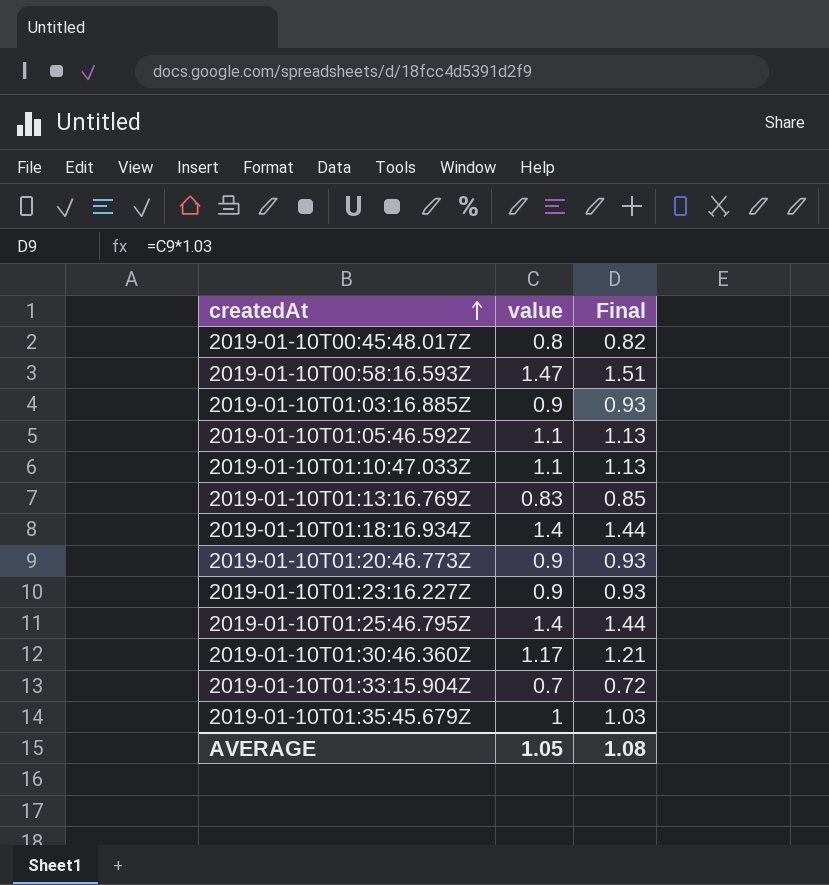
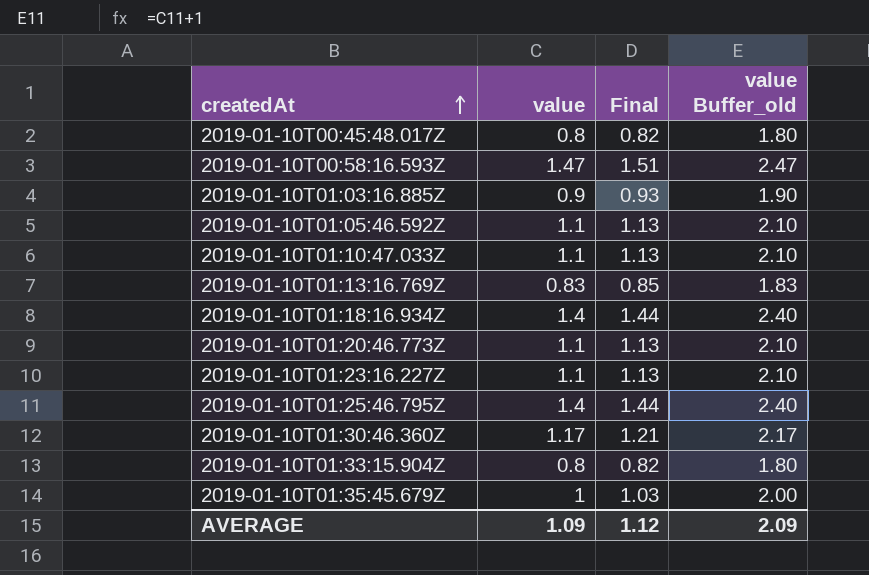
column value Buffer_old | formula: none -> [value] + 1
2019-01-10T01:20:46.773Z | value: 0.9 -> 1.1
2019-01-10T01:20:46.773Z | Final: 0.93 -> 1.13
2019-01-10T01:23:16.227Z | value: 0.9 -> 1.1
2019-01-10T01:23:16.227Z | Final: 0.93 -> 1.13
2019-01-10T01:33:15.904Z | value: 0.7 -> 0.8
2019-01-10T01:33:15.904Z | Final: 0.72 -> 0.82
AVERAGE | value: 1.05 -> 1.09
AVERAGE | Final: 1.08 -> 1.12

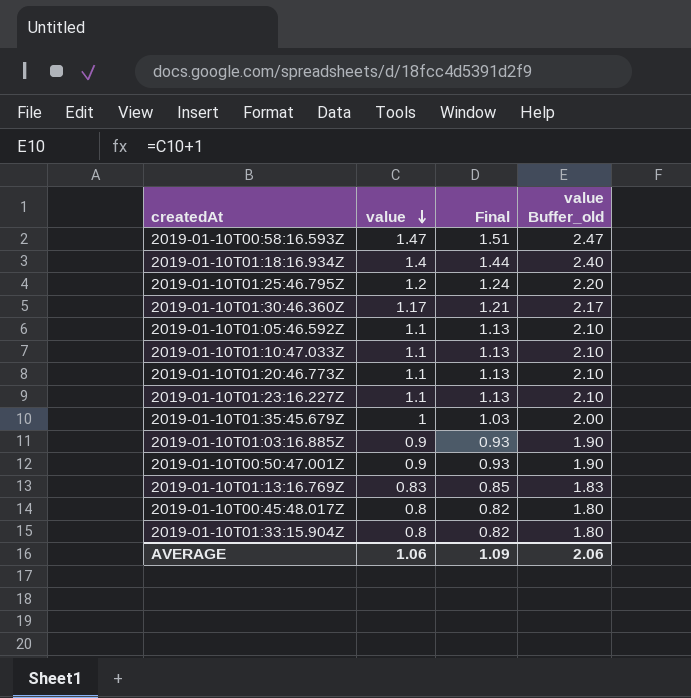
row order: createdAt ascending -> value descending
2019-01-10T01:25:46.795Z | value: 1.4 -> 1.2
2019-01-10T01:25:46.795Z | Final: 1.44 -> 1.24
2019-01-10T01:25:46.795Z | value Buffer_old: 2.40 -> 2.20
row 2019-01-10T00:50:47.001Z: none -> 0.9 | 0.93 | 1.90
AVERAGE | value: 1.09 -> 1.06
AVERAGE | Final: 1.12 -> 1.09
AVERAGE | value Buffer_old: 2.09 -> 2.06

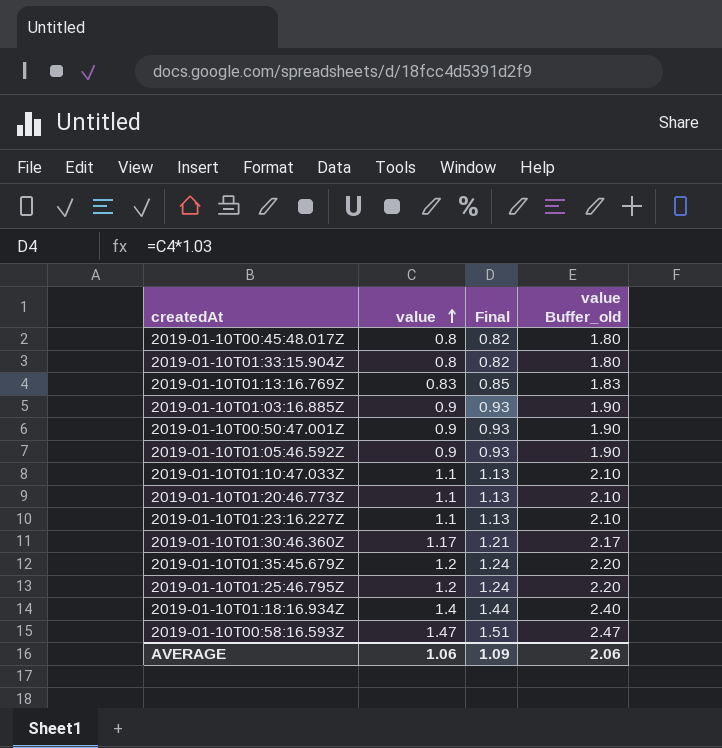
row order: value descending -> value ascending
2019-01-10T01:05:46.592Z | value: 1.1 -> 0.9
2019-01-10T01:05:46.592Z | Final: 1.13 -> 0.93
2019-01-10T01:05:46.592Z | value Buffer_old: 2.10 -> 1.90
2019-01-10T01:35:45.679Z | value: 1 -> 1.2
2019-01-10T01:35:45.679Z | Final: 1.03 -> 1.24
2019-01-10T01:35:45.679Z | value Buffer_old: 2.00 -> 2.20

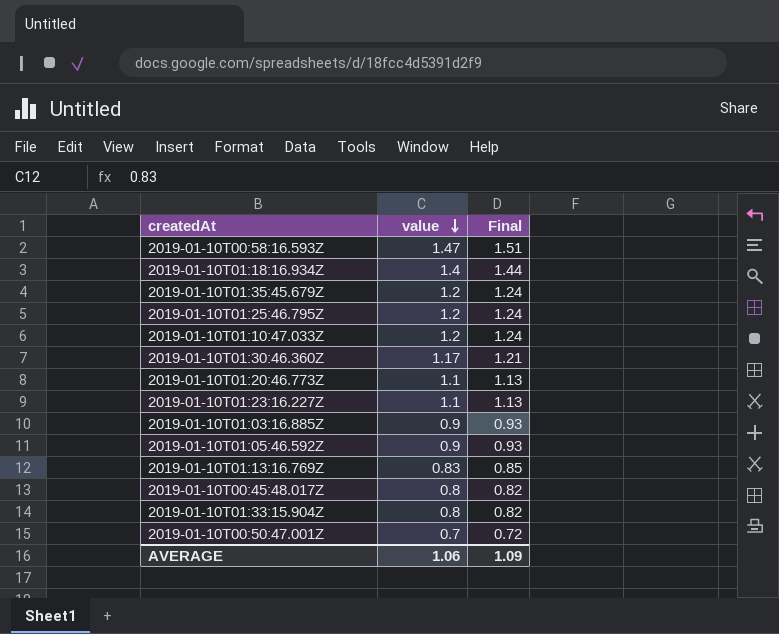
row order: value ascending -> value descending
column value Buffer_old | formula: [value] + 1 -> none
2019-01-10T01:10:47.033Z | value: 1.1 -> 1.2
2019-01-10T01:10:47.033Z | Final: 1.13 -> 1.24
2019-01-10T00:50:47.001Z | value: 0.9 -> 0.7
2019-01-10T00:50:47.001Z | Final: 0.93 -> 0.72

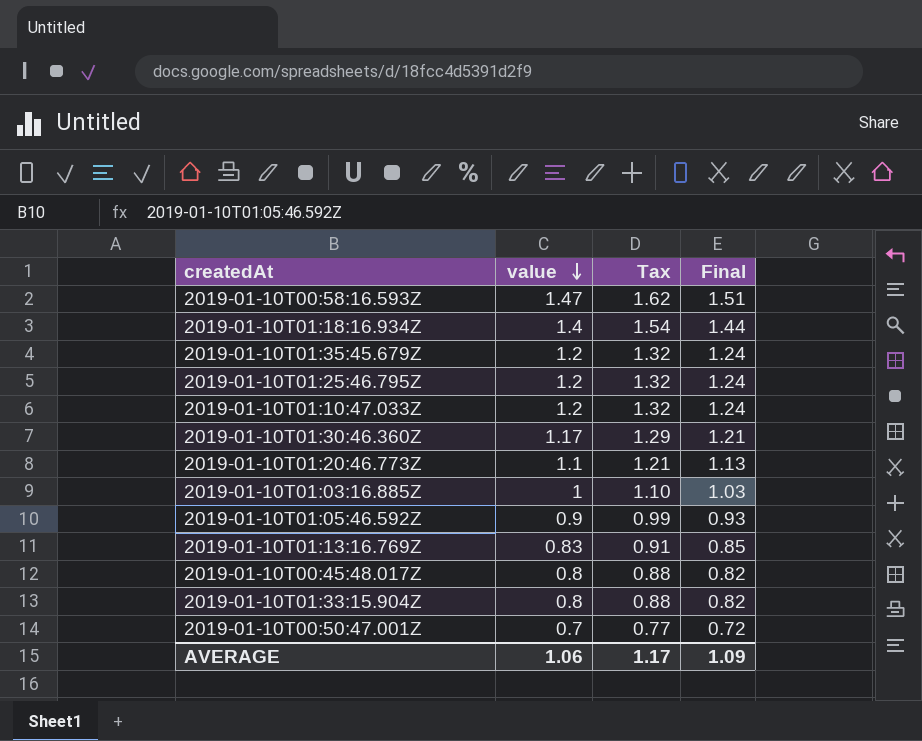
column Tax | formula: none -> [value] * 1.1
row 2019-01-10T01:23:16.227Z: 1.1 | 1.13 -> none
2019-01-10T01:03:16.885Z | value: 0.9 -> 1
2019-01-10T01:03:16.885Z | Final: 0.93 -> 1.03

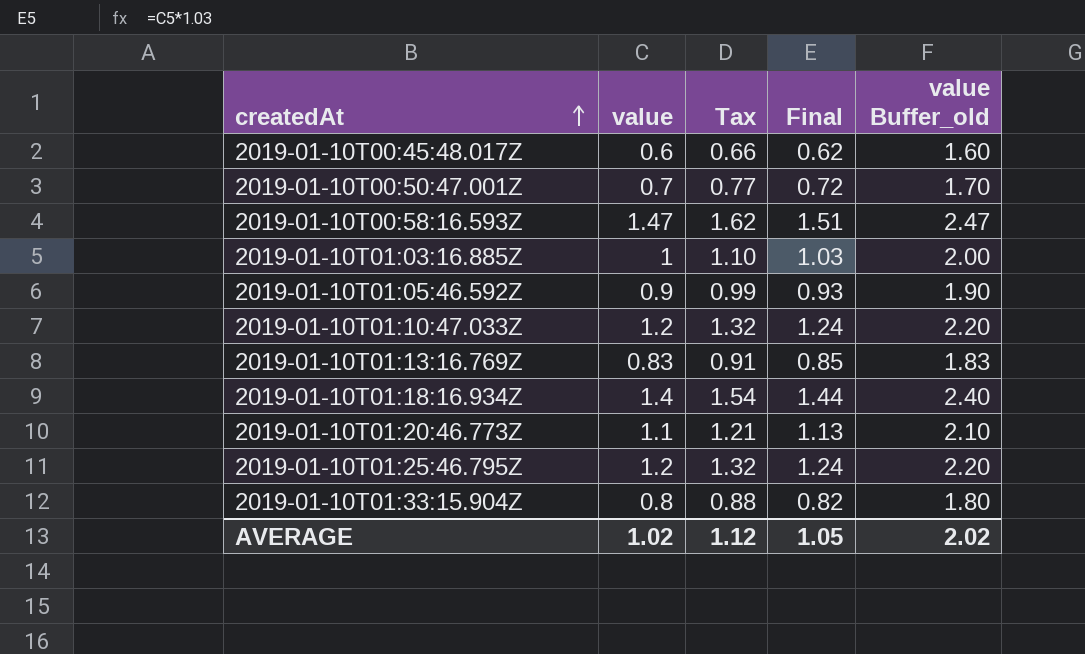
row order: value descending -> createdAt ascending
column value Buffer_old | formula: none -> [value] + 1
row 2019-01-10T01:35:45.679Z: 1.2 | 1.32 | 1.24 -> none
row 2019-01-10T01:30:46.360Z: 1.17 | 1.29 | 1.21 -> none
2019-01-10T00:45:48.017Z | value: 0.8 -> 0.6
2019-01-10T00:45:48.017Z | Tax: 0.88 -> 0.66
2019-01-10T00:45:48.017Z | Final: 0.82 -> 0.62
AVERAGE | value: 1.06 -> 1.02
AVERAGE | Tax: 1.17 -> 1.12
AVERAGE | Final: 1.09 -> 1.05

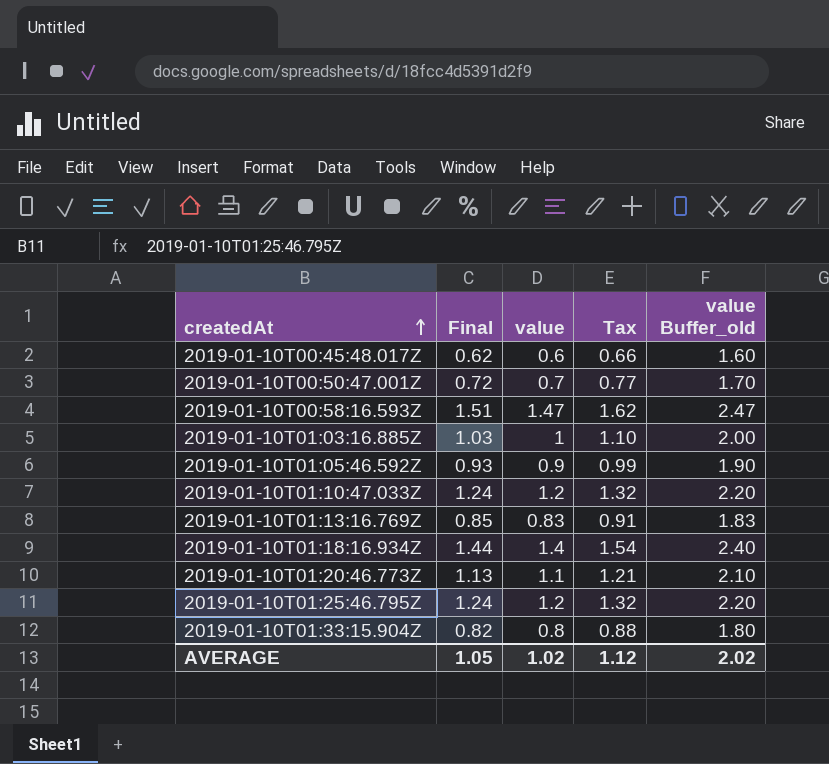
column Final | position: 4 -> 2

